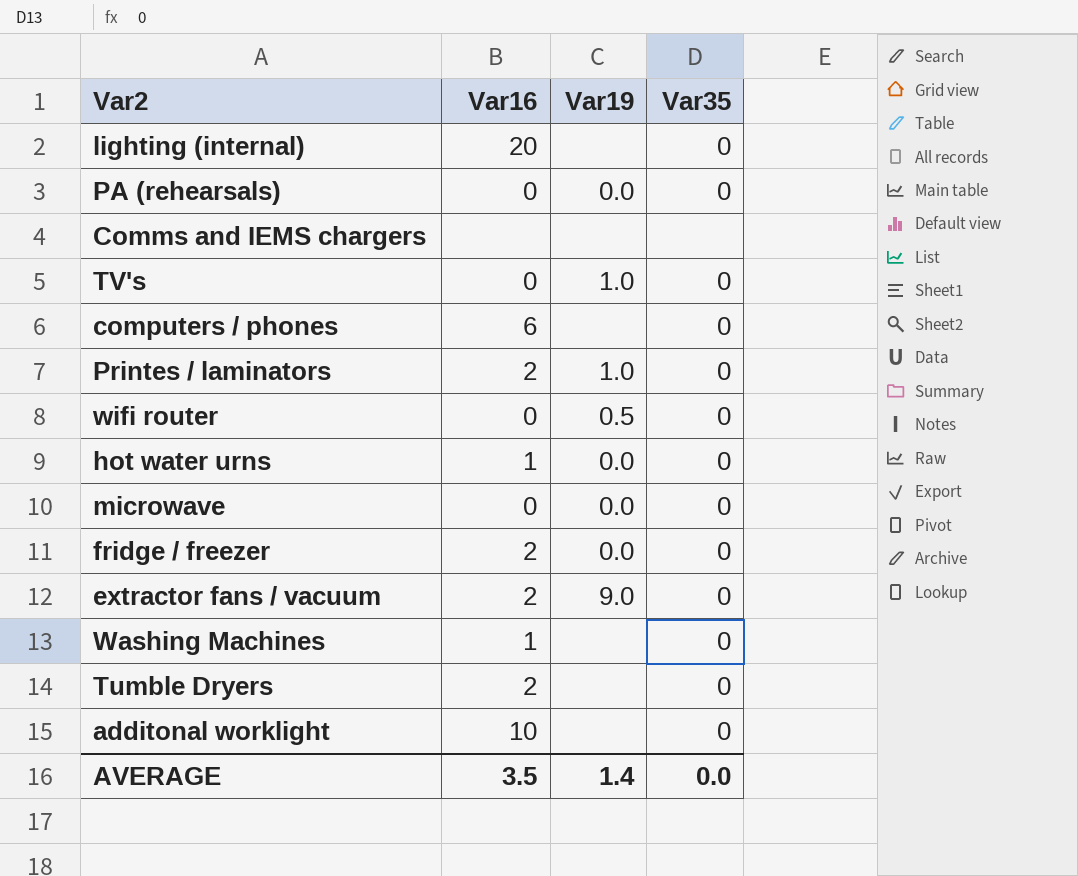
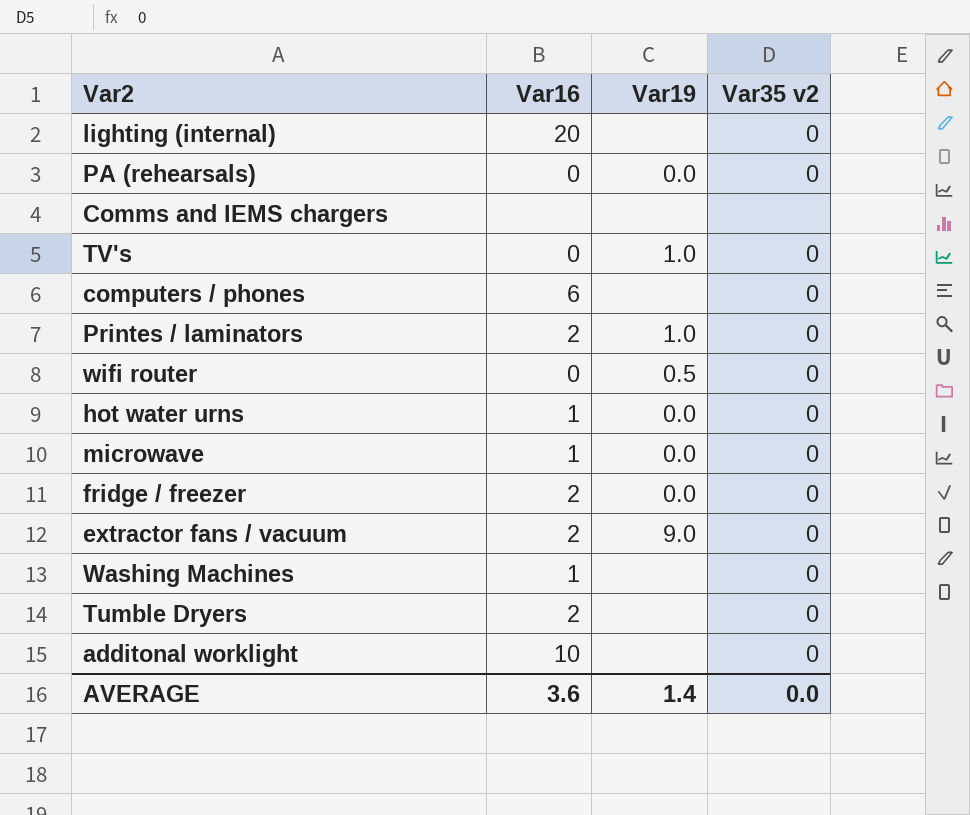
column name: Var35 -> Var35 v2
microwave | Var16: 0 -> 1
AVERAGE | Var16: 3.5 -> 3.6

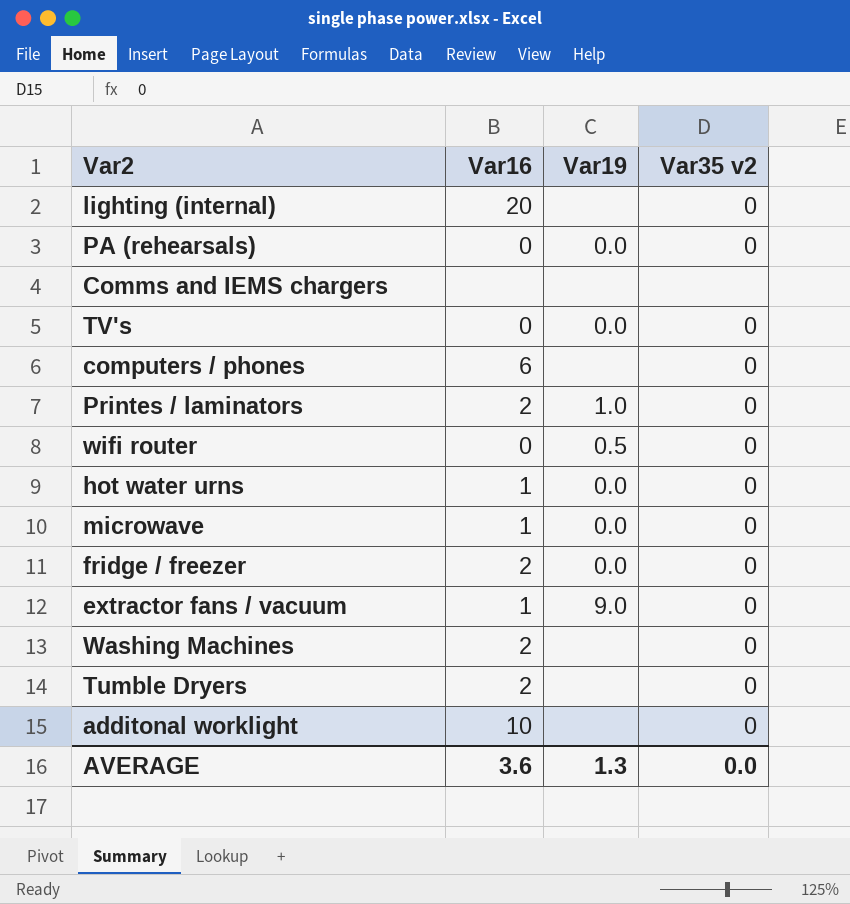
TV's | Var19: 1.0 -> 0.0
extractor fans / vacuum | Var16: 2 -> 1
Washing Machines | Var16: 1 -> 2
AVERAGE | Var19: 1.4 -> 1.3

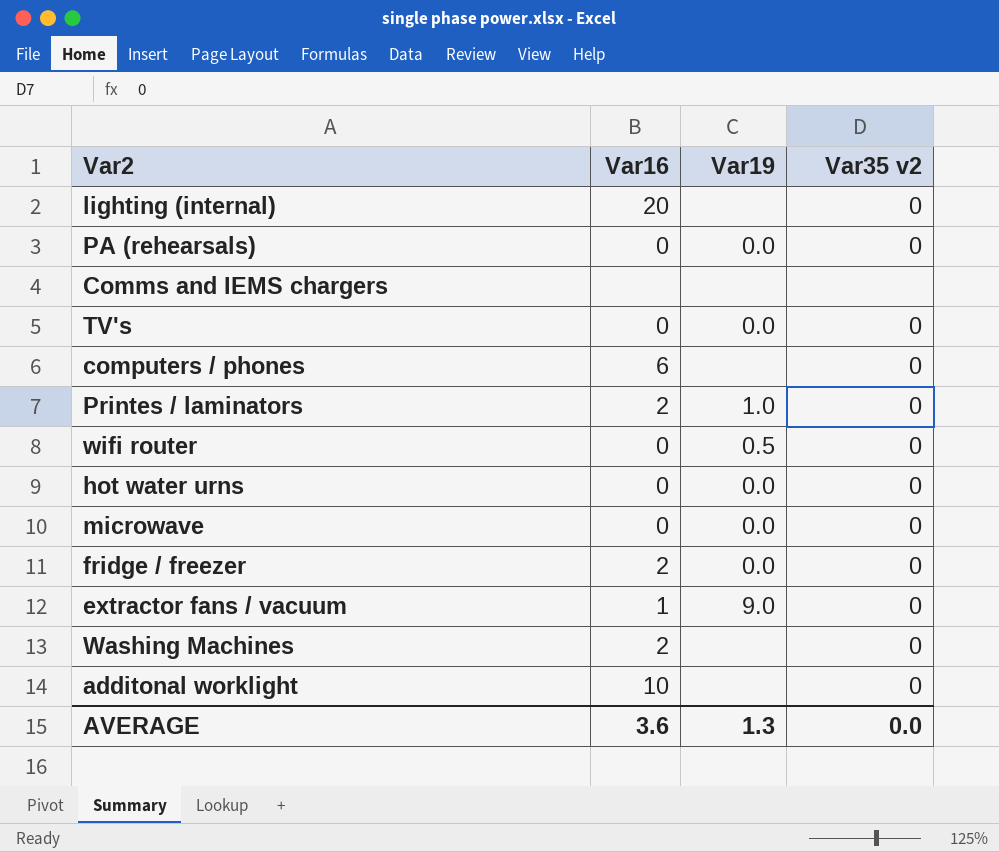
row Tumble Dryers: 2 | none | 0 -> none
hot water urns | Var16: 1 -> 0
microwave | Var16: 1 -> 0

